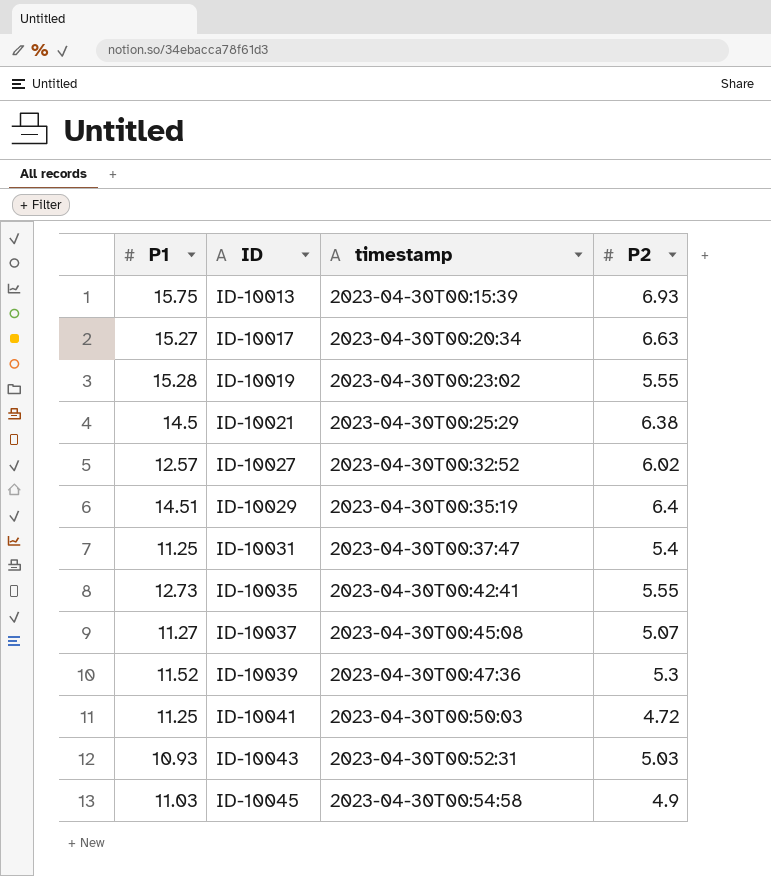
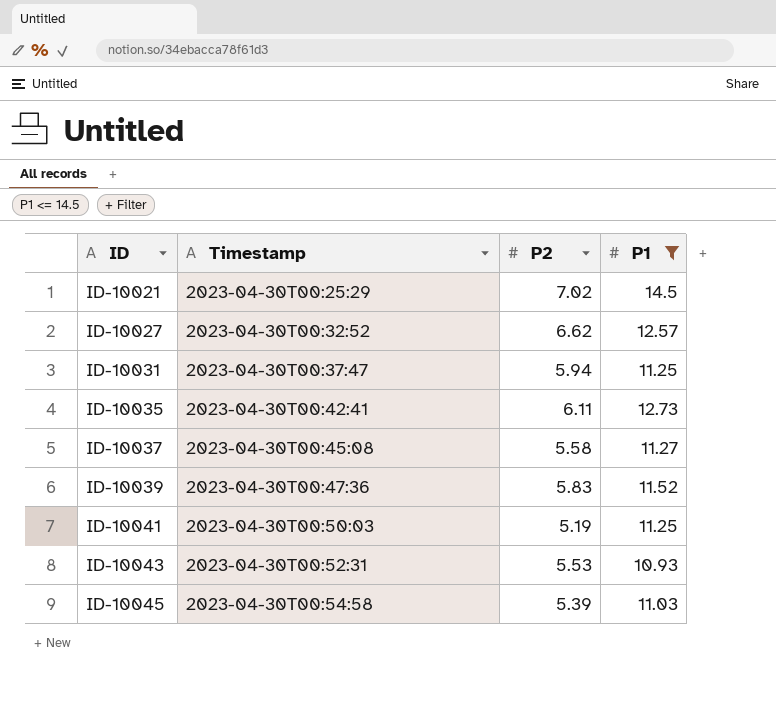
filter: none -> P1 <= 14.5
column name: timestamp -> Timestamp
column P1 | position: 1 -> 4
ID-10021 | P2: 6.38 -> 7.02
ID-10027 | P2: 6.02 -> 6.62
ID-10031 | P2: 5.4 -> 5.94
ID-10035 | P2: 5.55 -> 6.11
ID-10037 | P2: 5.07 -> 5.58
ID-10039 | P2: 5.3 -> 5.83
ID-10041 | P2: 4.72 -> 5.19
ID-10043 | P2: 5.03 -> 5.53
ID-10045 | P2: 4.9 -> 5.39

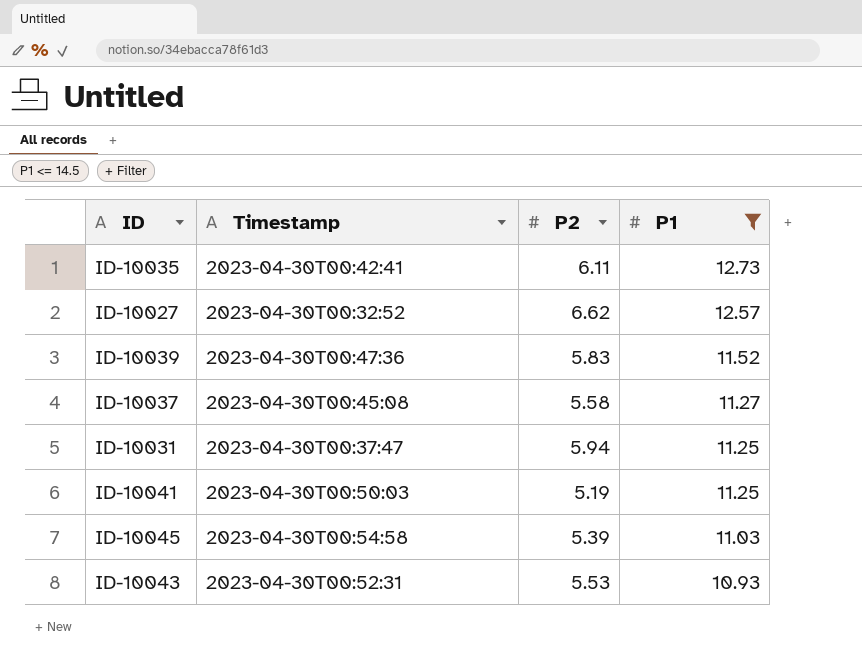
row order: ID ascending -> P1 descending
row ID-10021: 2023-04-30T00:25:29 | 7.02 | 14.5 -> none

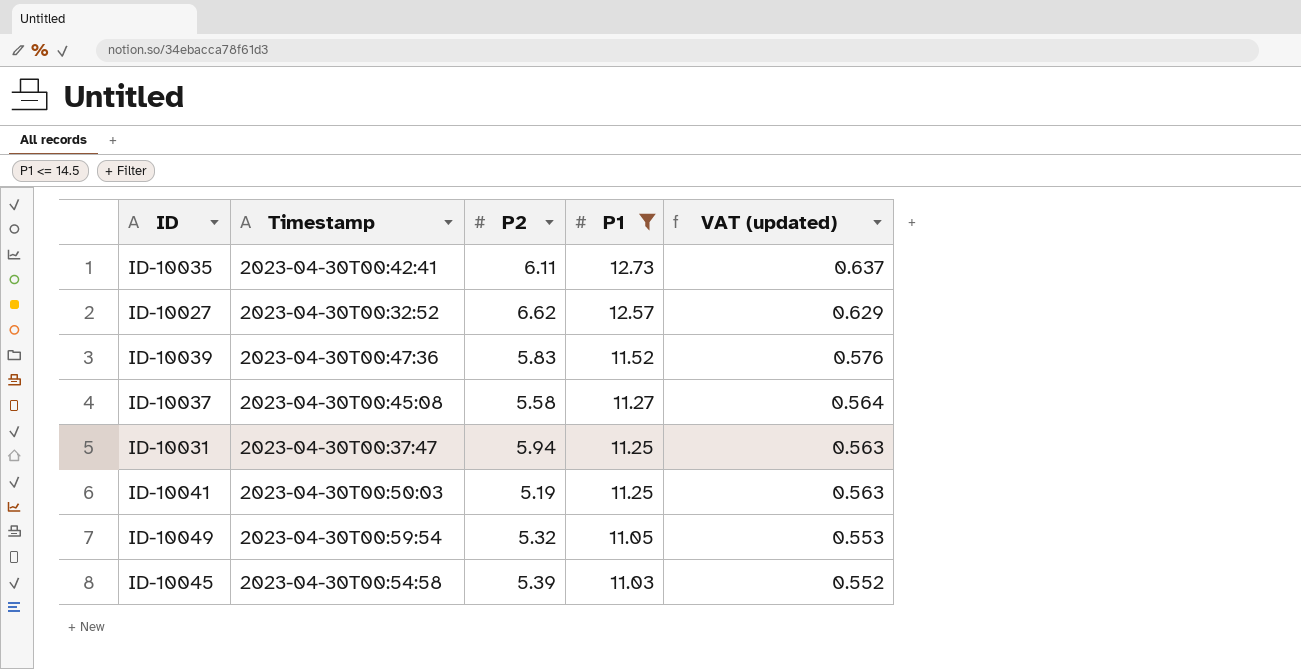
column VAT (updated) | formula: none -> [P1] * 0.05
row ID-10043: 2023-04-30T00:52:31 | 5.53 | 10.93 -> none
row ID-10049: none -> 2023-04-30T00:59:54 | 5.32 | 11.05 | 0.553

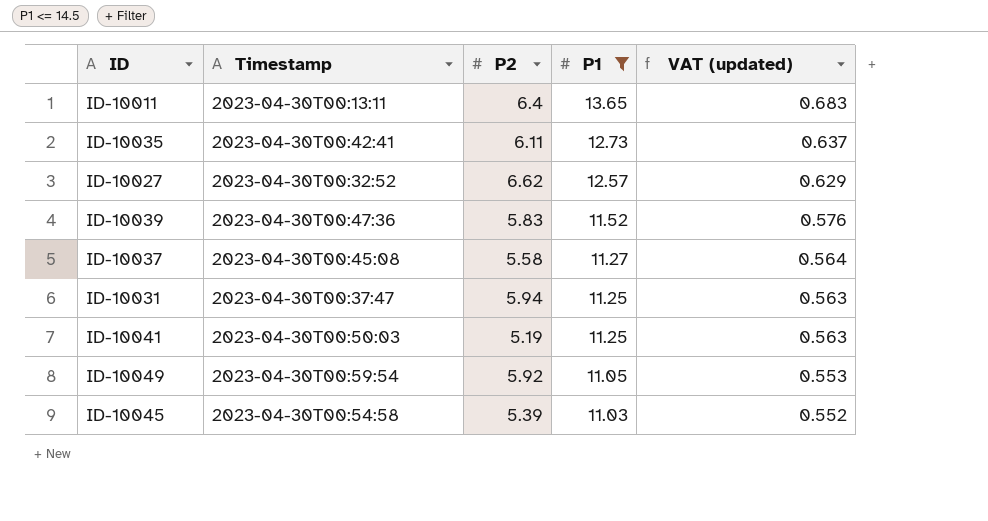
row ID-10011: none -> 2023-04-30T00:13:11 | 6.4 | 13.65 | 0.683
ID-10049 | P2: 5.32 -> 5.92

